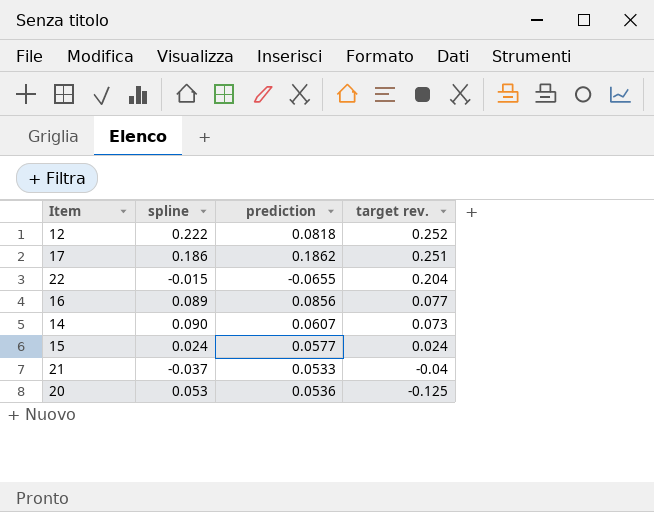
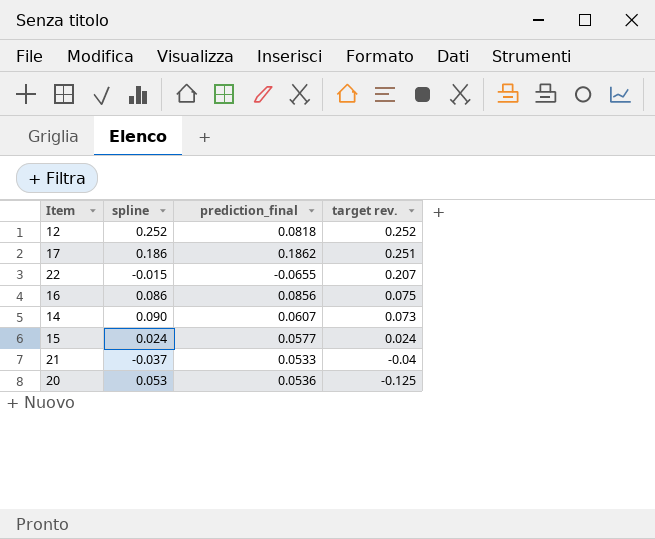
column name: prediction -> prediction_final
12 | spline: 0.222 -> 0.252
22 | target rev.: 0.204 -> 0.207
16 | spline: 0.089 -> 0.086
16 | target rev.: 0.077 -> 0.075

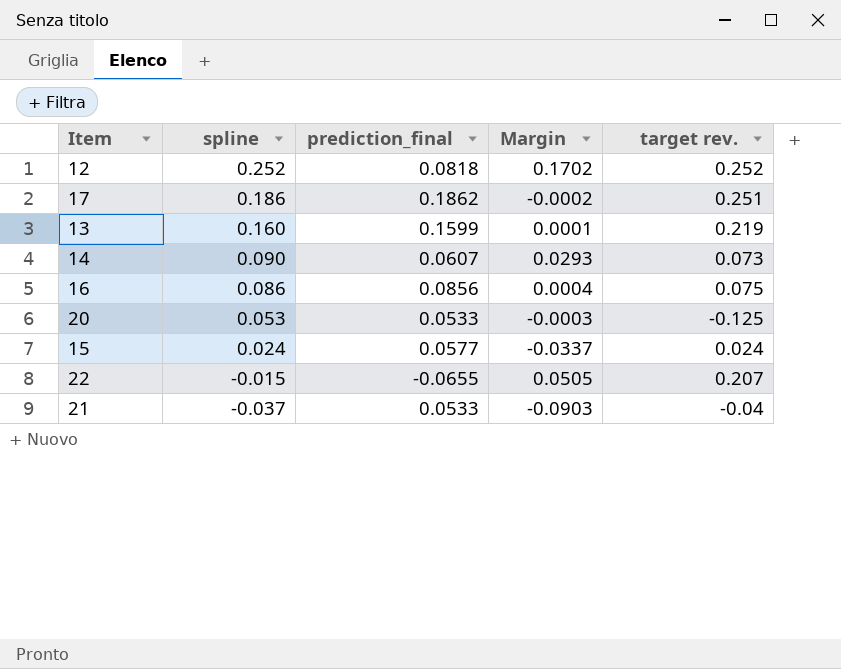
row order: target rev. descending -> spline descending
column Margin | formula: none -> [spline] - [prediction_final]
row 13: none -> 0.160 | 0.1599 | 0.0001 | 0.219
20 | prediction_final: 0.0536 -> 0.0533

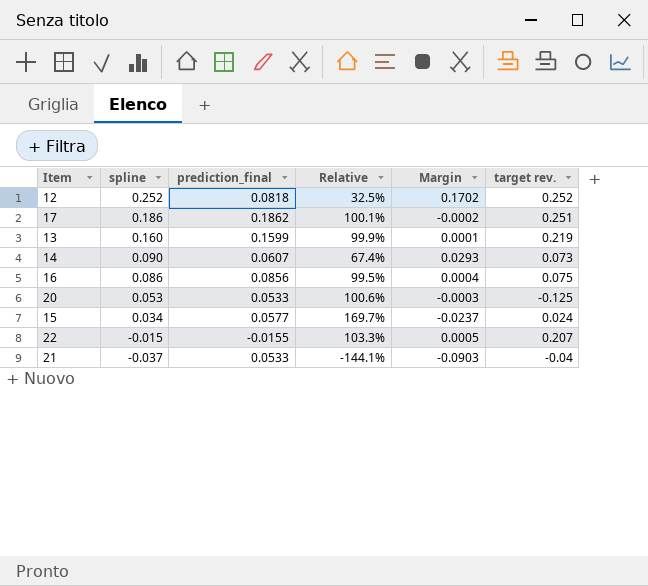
column Relative | formula: none -> [prediction_final] / [spline]
15 | spline: 0.024 -> 0.034
15 | Margin: -0.0337 -> -0.0237
22 | prediction_final: -0.0655 -> -0.0155
22 | Margin: 0.0505 -> 0.0005

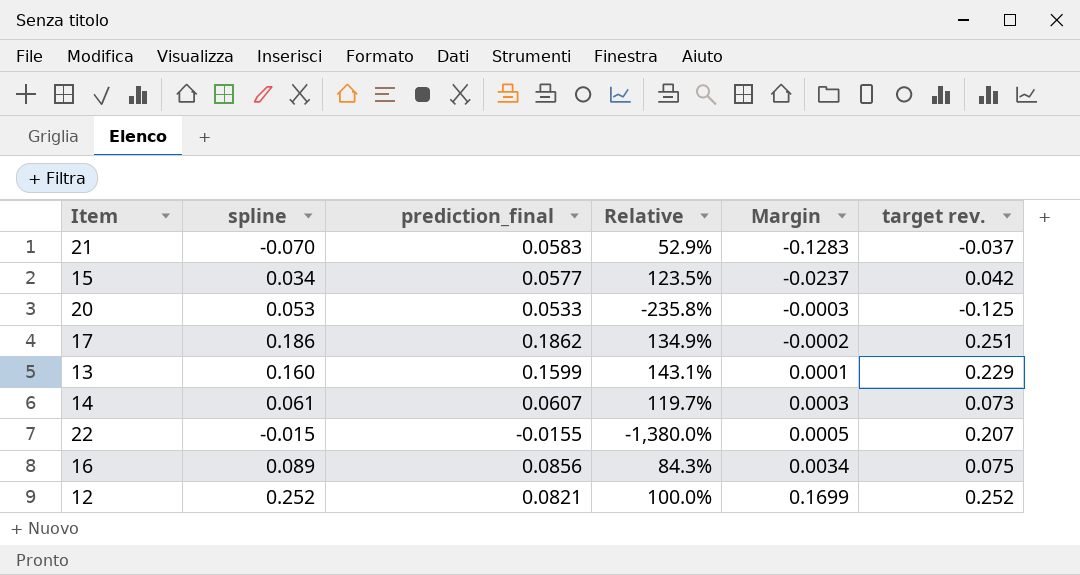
row order: spline descending -> Margin ascending
column Relative | formula: [prediction_final] / [spline] -> [target rev.] / [spline]
21 | spline: -0.037 -> -0.070
21 | prediction_final: 0.0533 -> 0.0583
21 | Margin: -0.0903 -> -0.1283
21 | target rev.: -0.04 -> -0.037
15 | target rev.: 0.024 -> 0.042
13 | target rev.: 0.219 -> 0.229
14 | spline: 0.090 -> 0.061
14 | Margin: 0.0293 -> 0.0003
16 | spline: 0.086 -> 0.089
16 | Margin: 0.0004 -> 0.0034
12 | prediction_final: 0.0818 -> 0.0821
12 | Margin: 0.1702 -> 0.1699

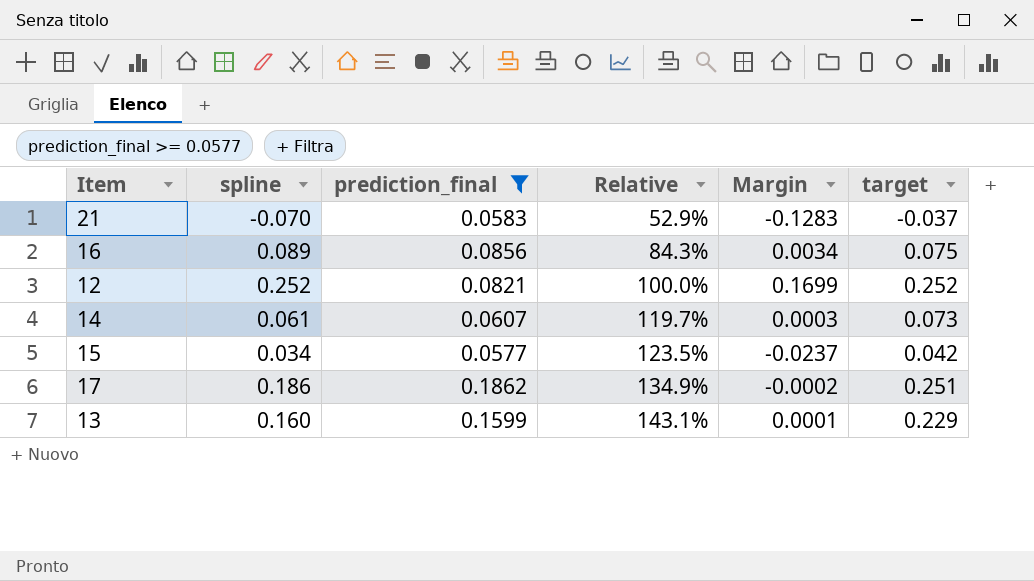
filter: none -> prediction_final >= 0.0577
row order: Margin ascending -> Relative ascending
column name: target rev. -> target

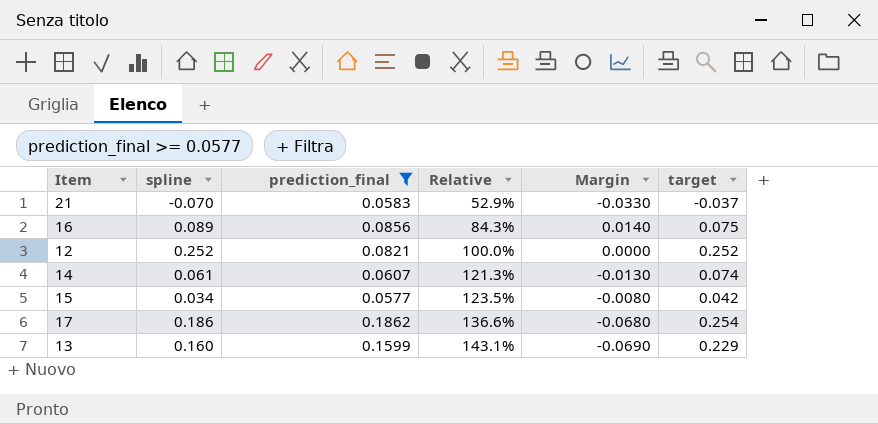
column Margin | formula: [spline] - [prediction_final] -> [spline] - [target]
14 | Relative: 119.7% -> 121.3%
14 | target: 0.073 -> 0.074
17 | Relative: 134.9% -> 136.6%
17 | target: 0.251 -> 0.254

